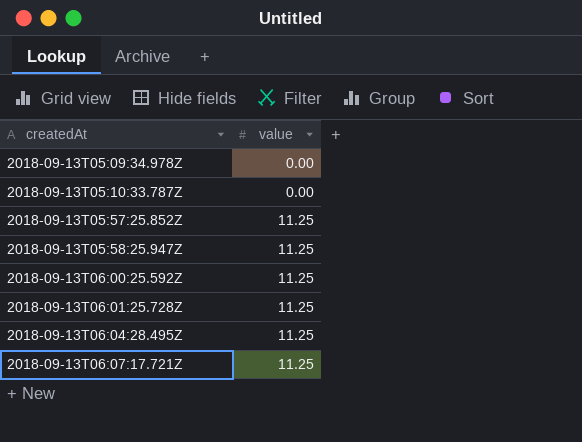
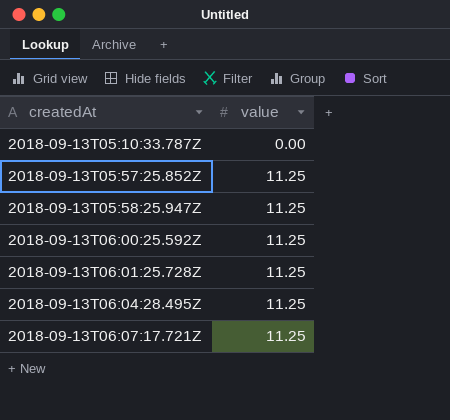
row 2018-09-13T05:09:34.978Z: 0.00 -> none

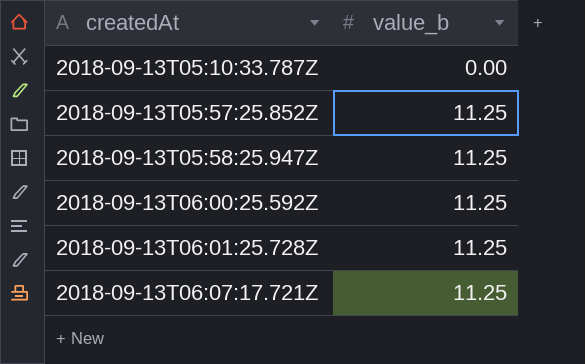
column name: value -> value_b
row 2018-09-13T06:04:28.495Z: 11.25 -> none

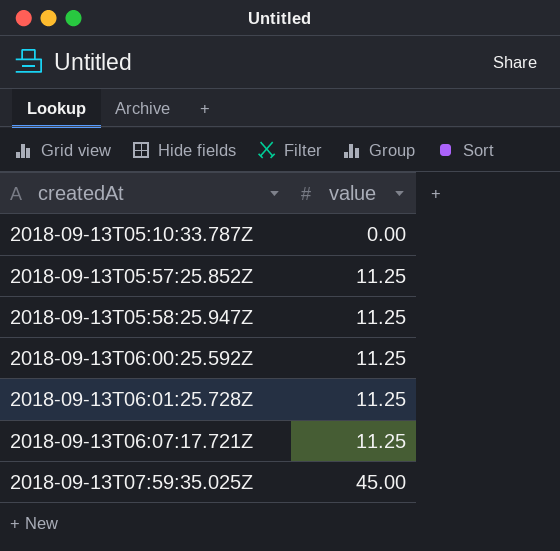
column name: value_b -> value
row 2018-09-13T07:59:35.025Z: none -> 45.00

